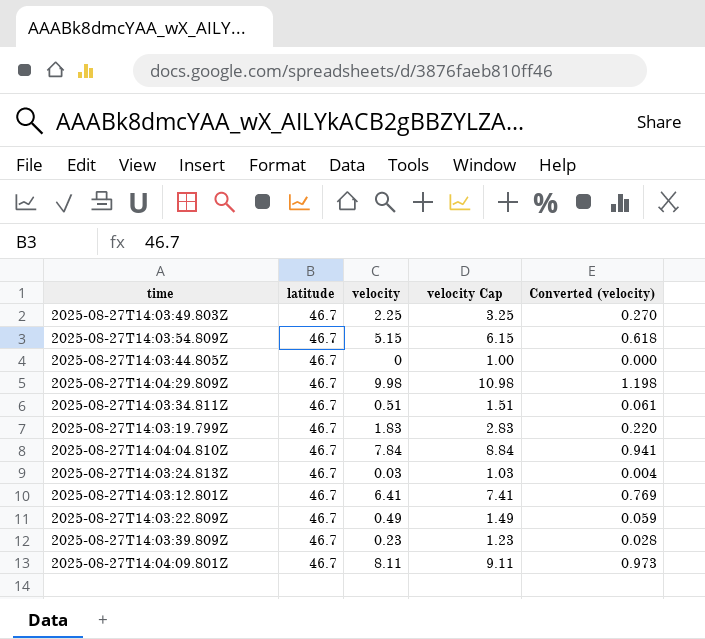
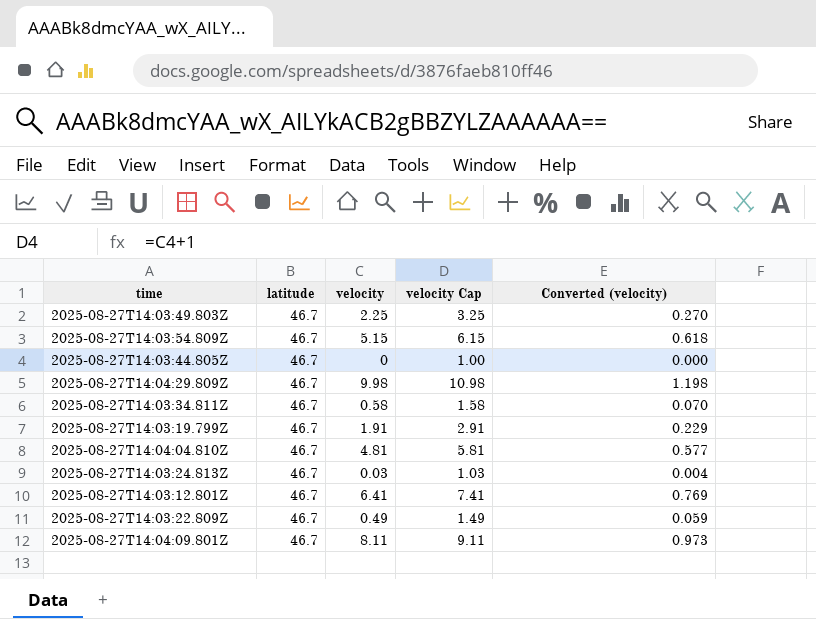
row 2025-08-27T14:03:39.809Z: 46.7 | 0.23 | 1.23 | 0.028 -> none
2025-08-27T14:03:34.811Z | velocity: 0.51 -> 0.58
2025-08-27T14:03:34.811Z | velocity Cap: 1.51 -> 1.58
2025-08-27T14:03:34.811Z | Converted (velocity): 0.061 -> 0.070
2025-08-27T14:03:19.799Z | velocity: 1.83 -> 1.91
2025-08-27T14:03:19.799Z | velocity Cap: 2.83 -> 2.91
2025-08-27T14:03:19.799Z | Converted (velocity): 0.220 -> 0.229
2025-08-27T14:04:04.810Z | velocity: 7.84 -> 4.81
2025-08-27T14:04:04.810Z | velocity Cap: 8.84 -> 5.81
2025-08-27T14:04:04.810Z | Converted (velocity): 0.941 -> 0.577

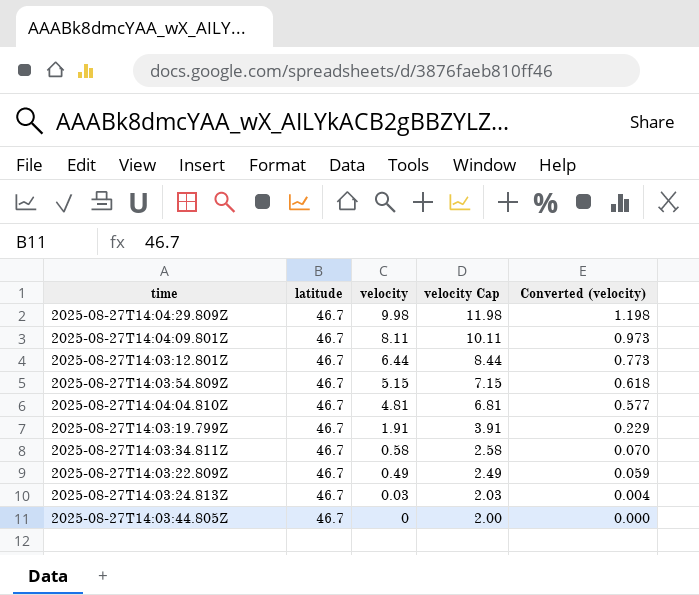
row order: none -> velocity descending
column velocity Cap | formula: [velocity] + 1 -> [velocity] + 2
row 2025-08-27T14:03:49.803Z: 46.7 | 2.25 | 3.25 | 0.270 -> none
2025-08-27T14:03:12.801Z | velocity: 6.41 -> 6.44
2025-08-27T14:03:12.801Z | Converted (velocity): 0.769 -> 0.773

